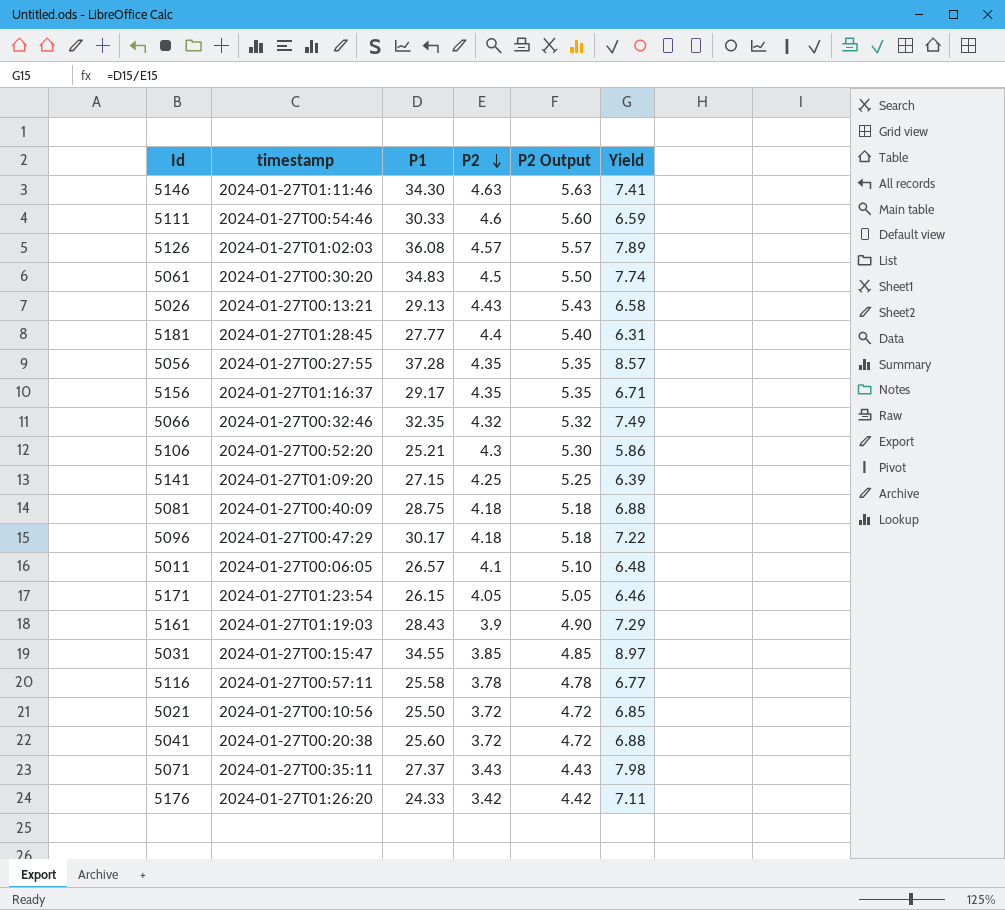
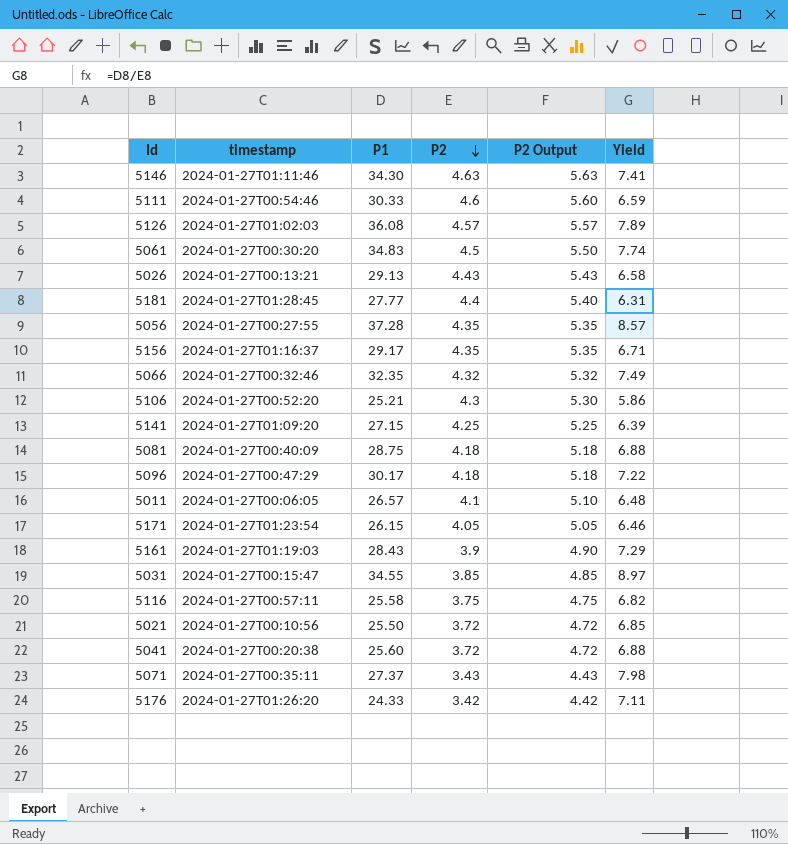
5116 | P2: 3.78 -> 3.75
5116 | P2 Output: 4.78 -> 4.75
5116 | Yield: 6.77 -> 6.82

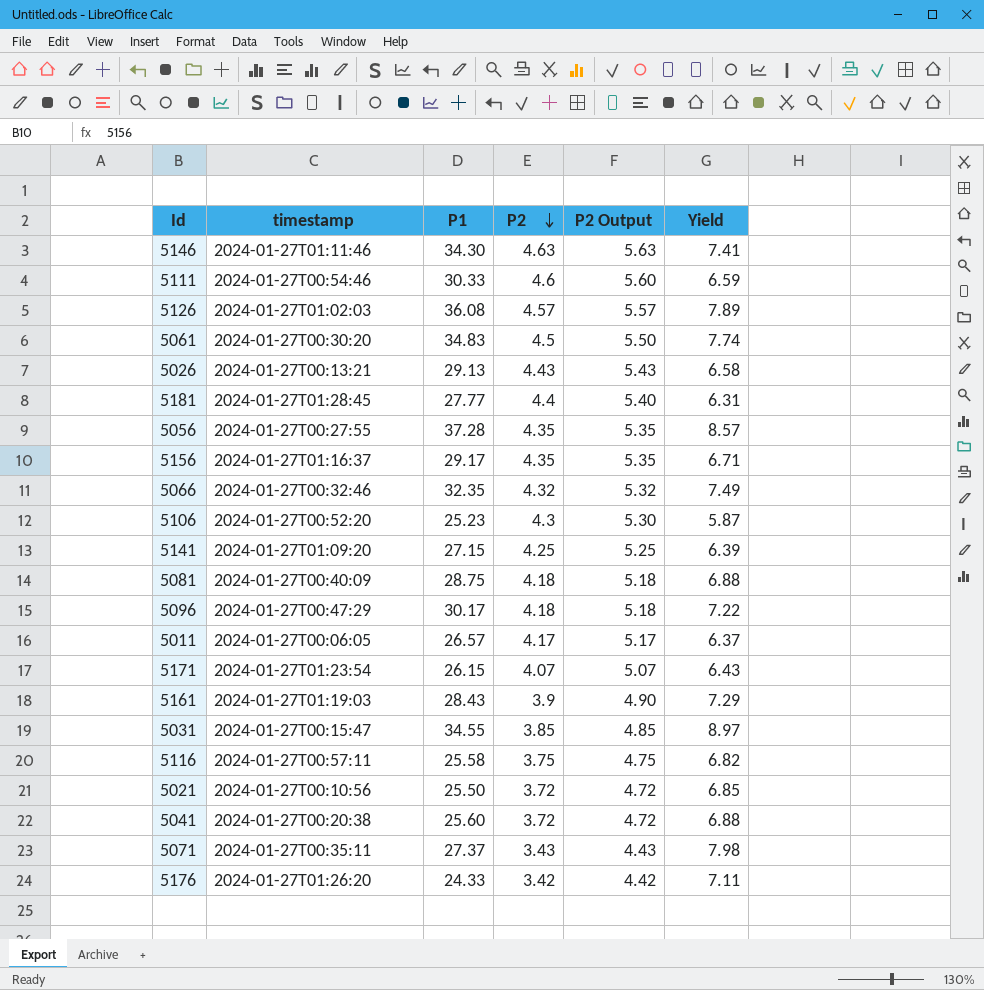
5106 | P1: 25.21 -> 25.23
5106 | Yield: 5.86 -> 5.87
5011 | P2: 4.1 -> 4.17
5011 | P2 Output: 5.10 -> 5.17
5011 | Yield: 6.48 -> 6.37
5171 | P2: 4.05 -> 4.07
5171 | P2 Output: 5.05 -> 5.07
5171 | Yield: 6.46 -> 6.43

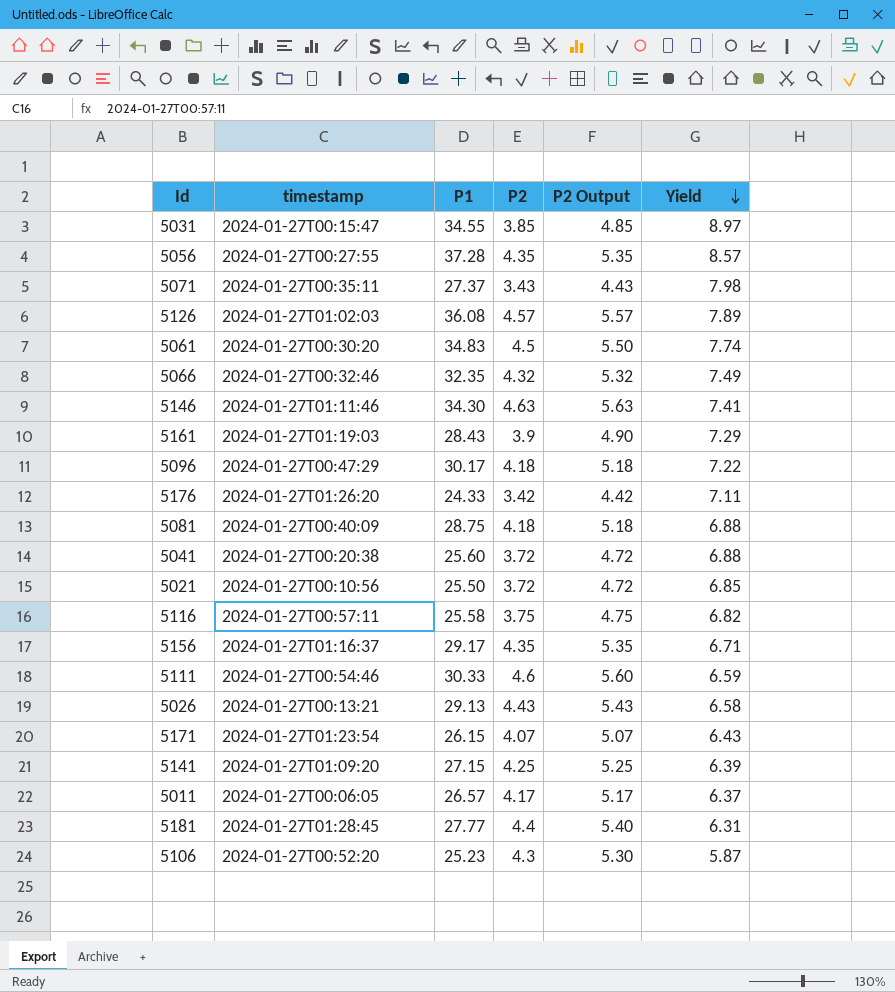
row order: P2 descending -> Yield descending

